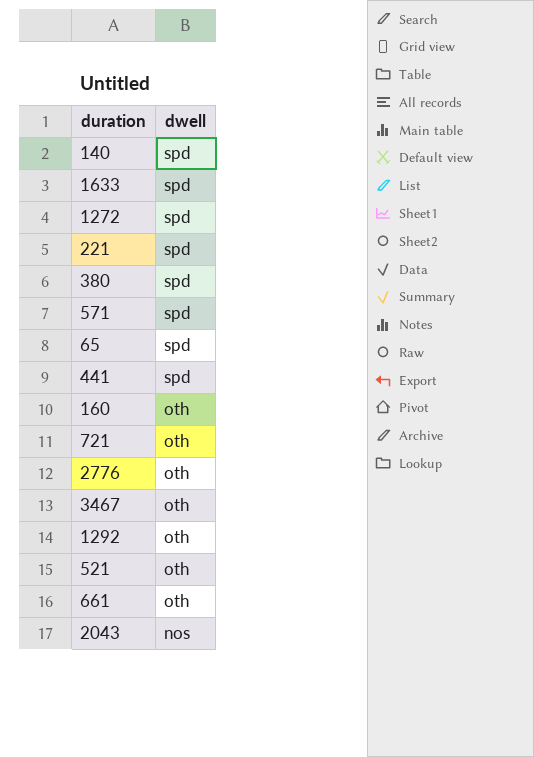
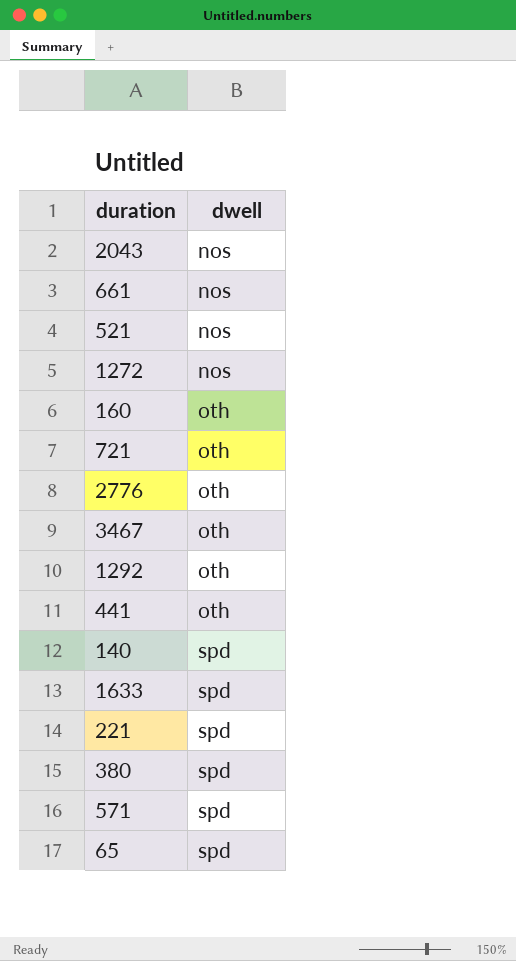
row order: dwell descending -> dwell ascending
661 | dwell: oth -> nos
521 | dwell: oth -> nos
1272 | dwell: spd -> nos
441 | dwell: spd -> oth

